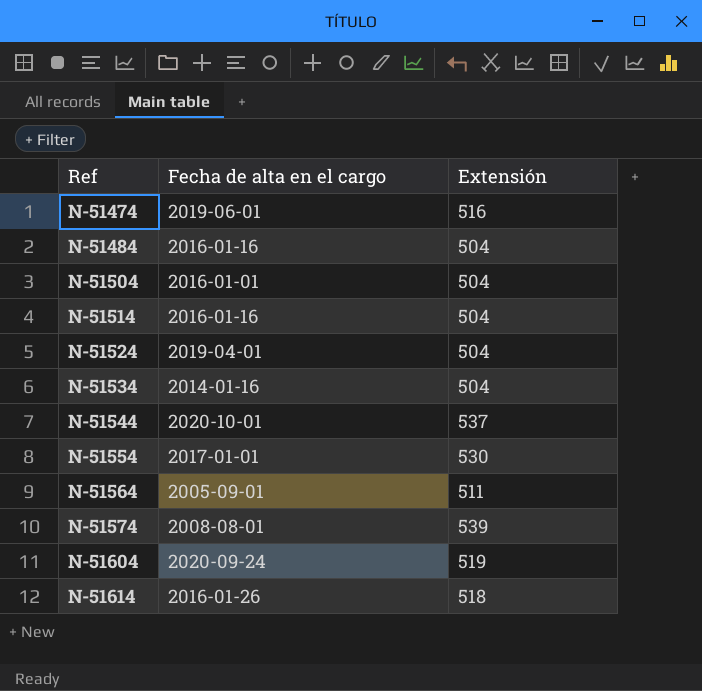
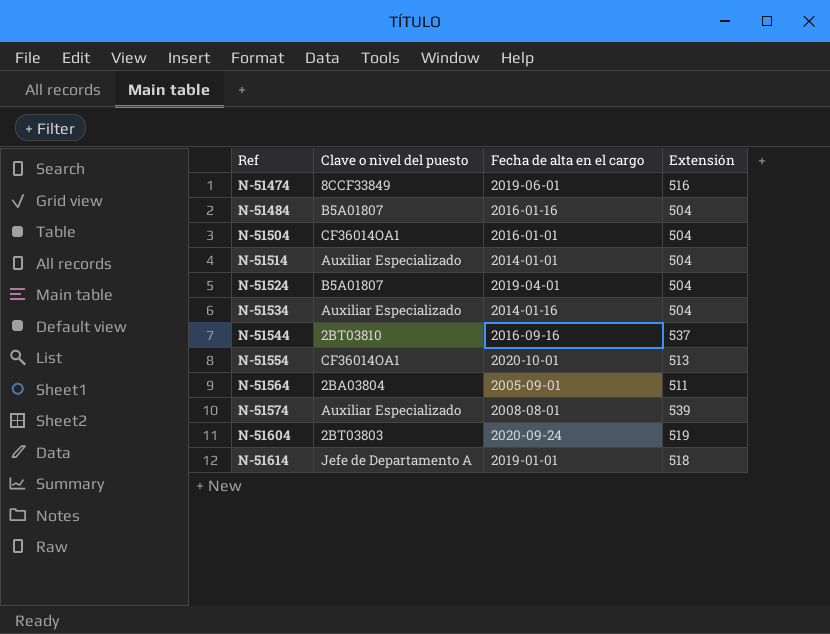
column Clave o nivel del puesto | position: none -> 2
N-51514 | Fecha de alta en el cargo: 2016-01-16 -> 2014-01-01
N-51544 | Fecha de alta en el cargo: 2020-10-01 -> 2016-09-16
N-51554 | Fecha de alta en el cargo: 2017-01-01 -> 2020-10-01
N-51554 | Extensión: 530 -> 513
N-51614 | Fecha de alta en el cargo: 2016-01-26 -> 2019-01-01

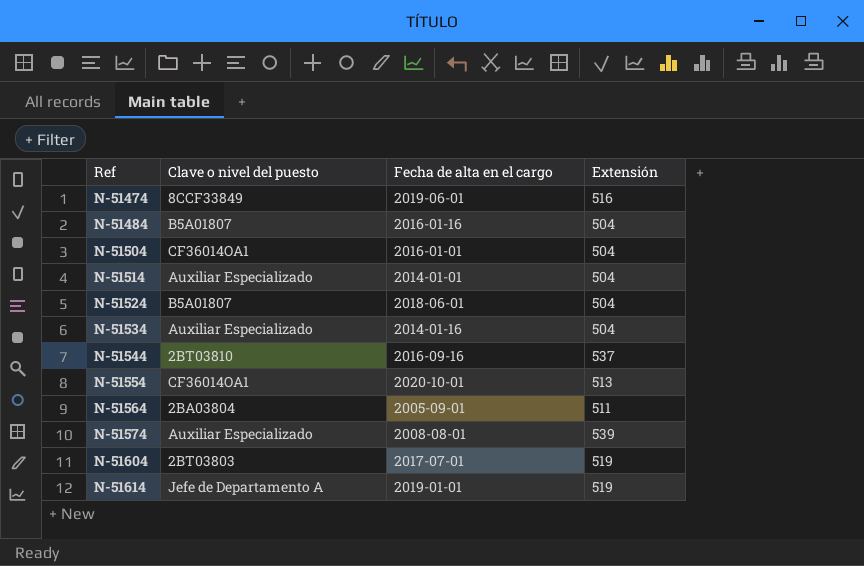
N-51524 | Fecha de alta en el cargo: 2019-04-01 -> 2018-06-01
N-51604 | Fecha de alta en el cargo: 2020-09-24 -> 2017-07-01
N-51614 | Extensión: 518 -> 519

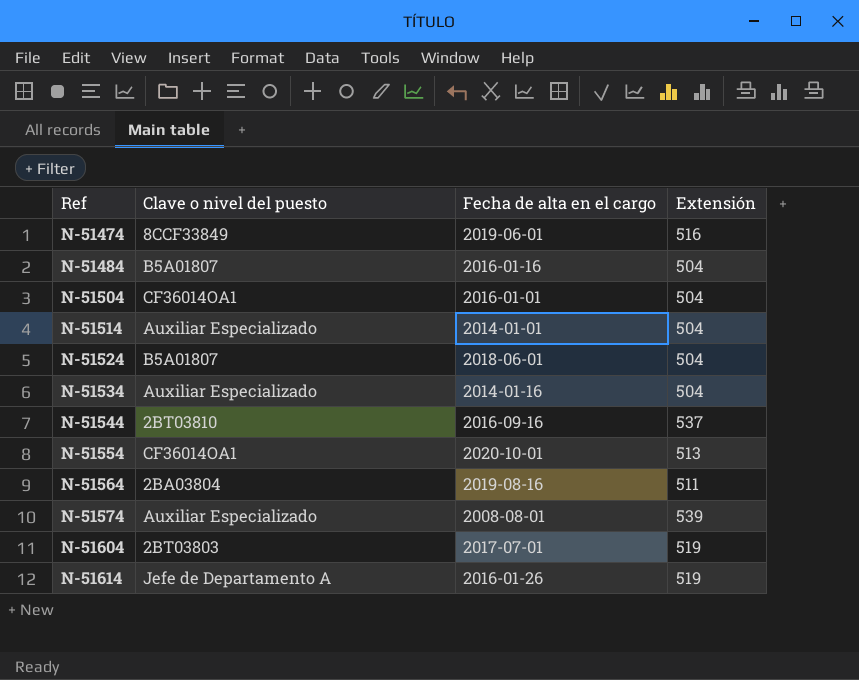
N-51564 | Fecha de alta en el cargo: 2005-09-01 -> 2019-08-16
N-51614 | Fecha de alta en el cargo: 2019-01-01 -> 2016-01-26

